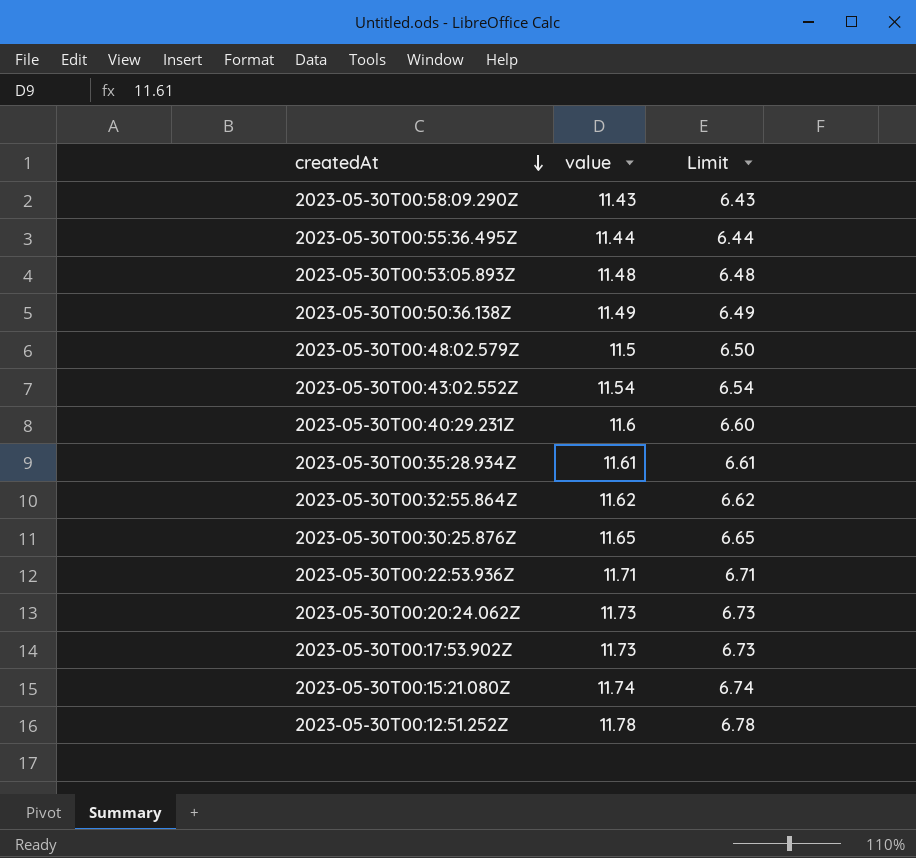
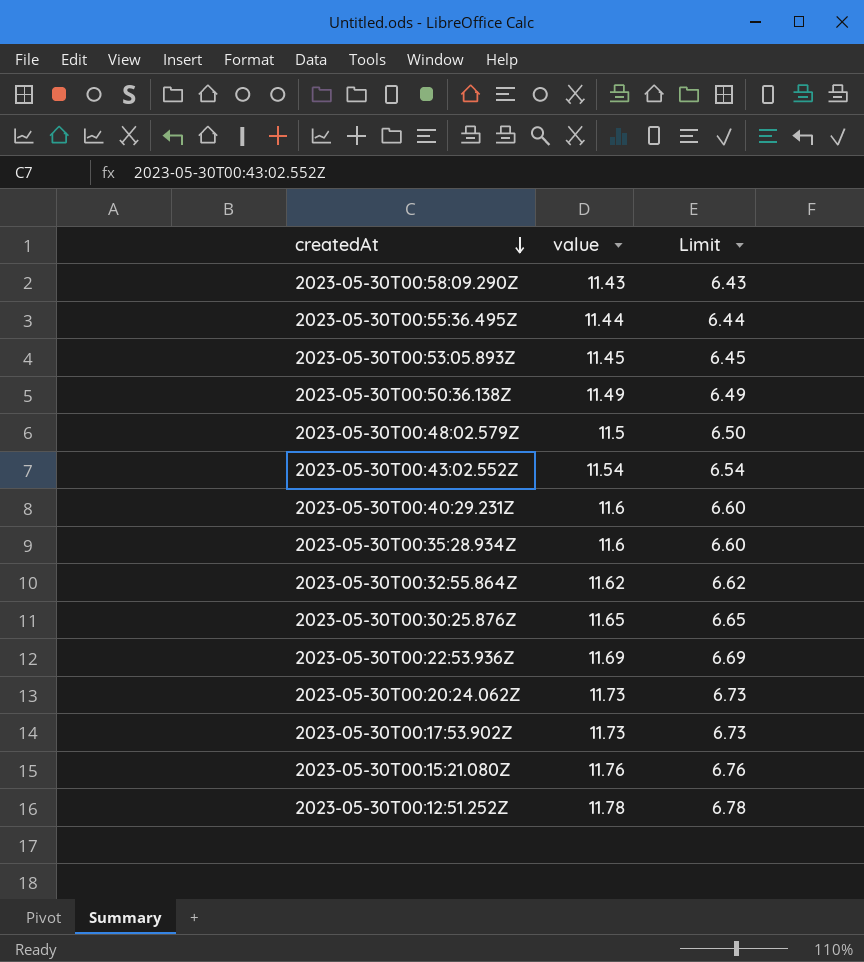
2023-05-30T00:53:05.893Z | value: 11.48 -> 11.45
2023-05-30T00:53:05.893Z | Limit: 6.48 -> 6.45
2023-05-30T00:35:28.934Z | value: 11.61 -> 11.6
2023-05-30T00:35:28.934Z | Limit: 6.61 -> 6.60
2023-05-30T00:22:53.936Z | value: 11.71 -> 11.69
2023-05-30T00:22:53.936Z | Limit: 6.71 -> 6.69
2023-05-30T00:15:21.080Z | value: 11.74 -> 11.76
2023-05-30T00:15:21.080Z | Limit: 6.74 -> 6.76

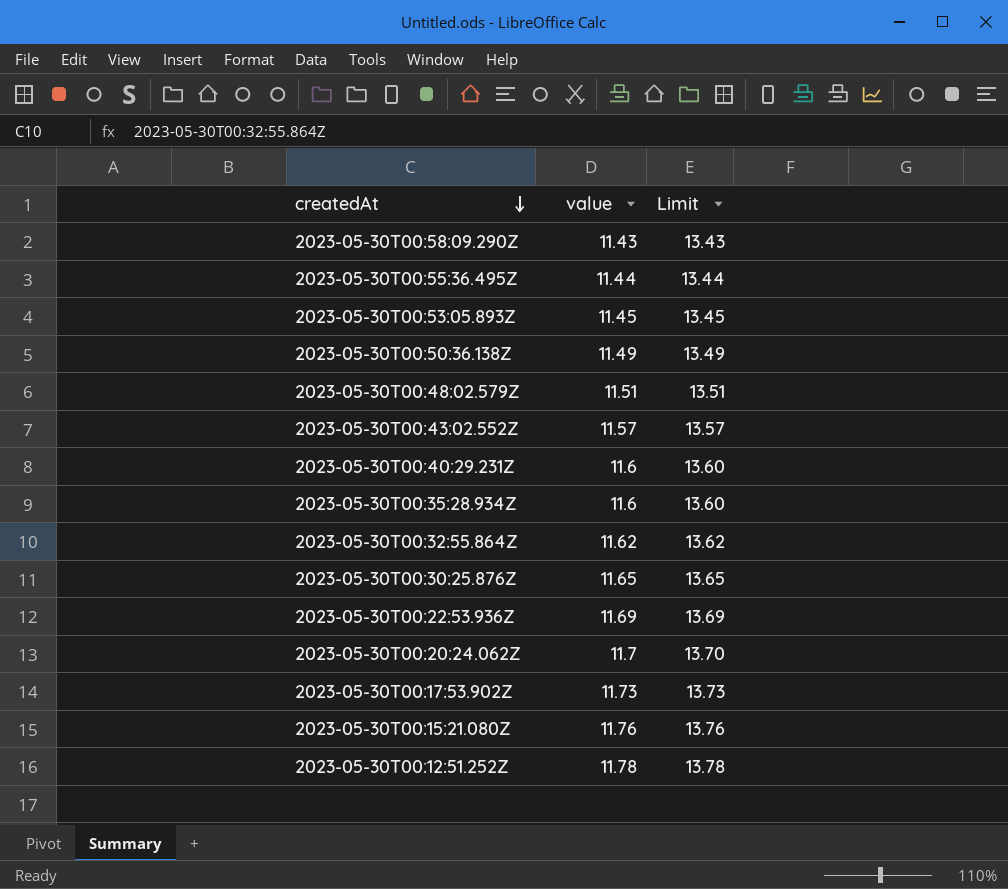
column Limit | formula: [value] - 5 -> [value] + 2
2023-05-30T00:48:02.579Z | value: 11.5 -> 11.51
2023-05-30T00:43:02.552Z | value: 11.54 -> 11.57
2023-05-30T00:20:24.062Z | value: 11.73 -> 11.7

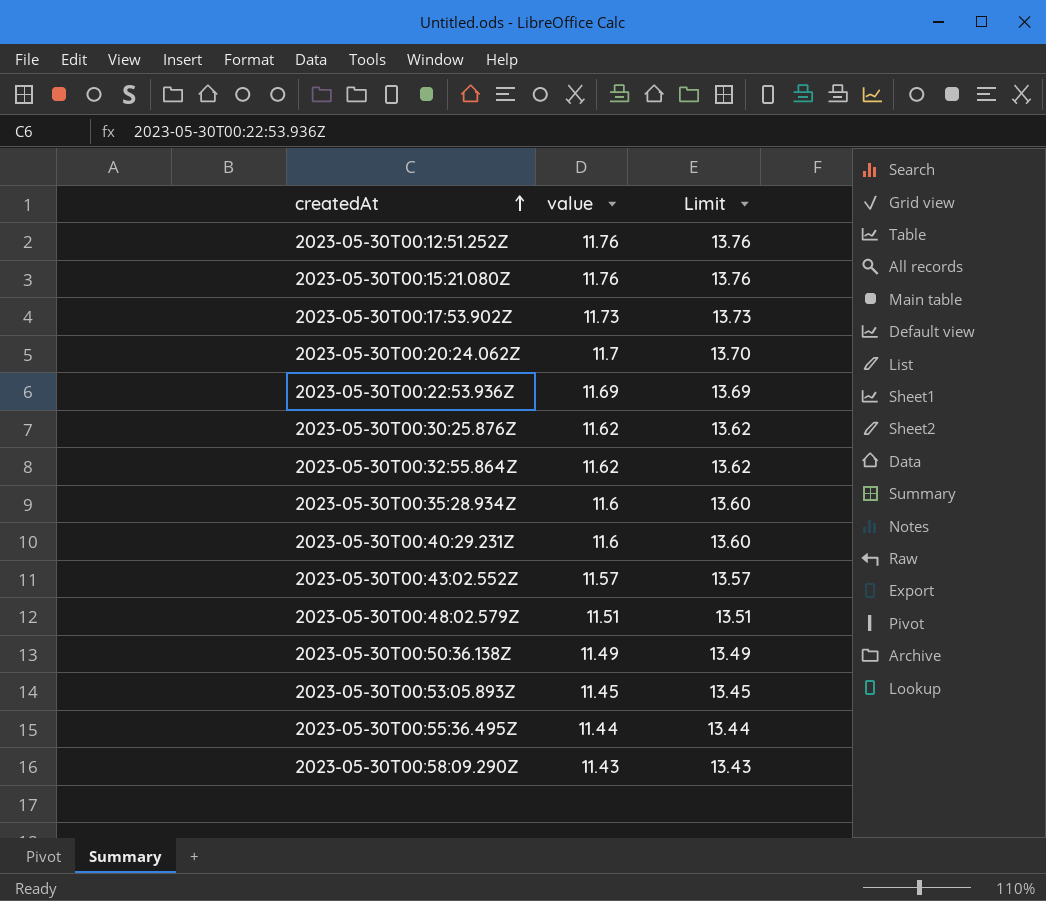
row order: createdAt descending -> createdAt ascending
2023-05-30T00:12:51.252Z | value: 11.78 -> 11.76
2023-05-30T00:12:51.252Z | Limit: 13.78 -> 13.76
2023-05-30T00:30:25.876Z | value: 11.65 -> 11.62
2023-05-30T00:30:25.876Z | Limit: 13.65 -> 13.62

